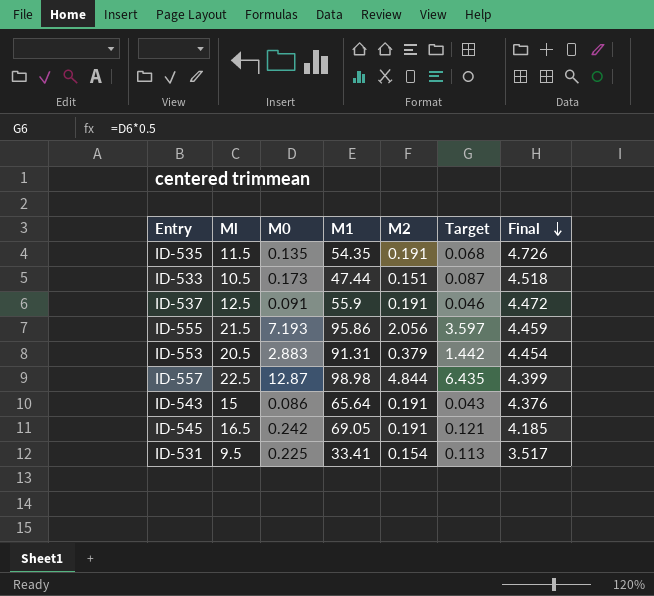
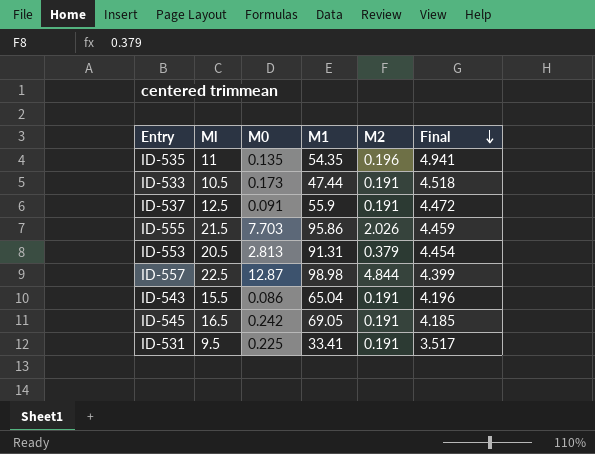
column Target | formula: [M0] * 0.5 -> none
ID-535 | Ml: 11.5 -> 11
ID-535 | M2: 0.191 -> 0.196
ID-535 | Final: 4.726 -> 4.941
ID-533 | M2: 0.151 -> 0.191
ID-555 | M0: 7.193 -> 7.703
ID-555 | M2: 2.056 -> 2.026
ID-553 | M0: 2.883 -> 2.813
ID-543 | Ml: 15 -> 15.5
ID-543 | M1: 65.64 -> 65.04
ID-543 | Final: 4.376 -> 4.196
ID-531 | M2: 0.154 -> 0.191

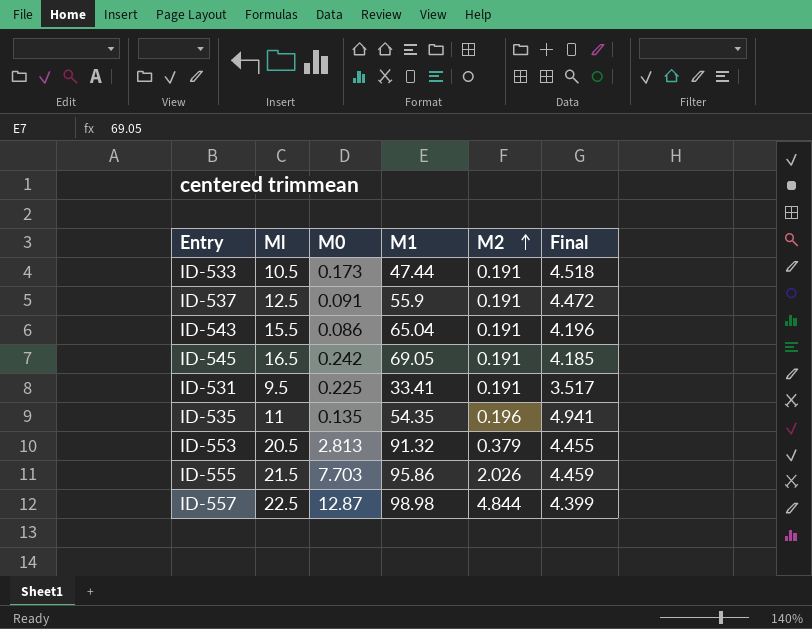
row order: Final descending -> M2 ascending
ID-553 | M1: 91.31 -> 91.32
ID-553 | Final: 4.454 -> 4.455

